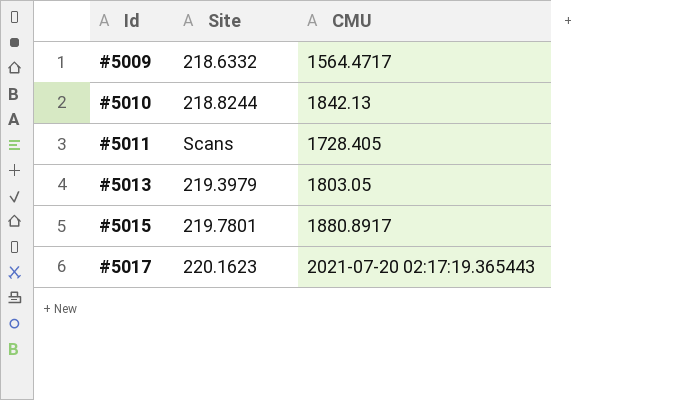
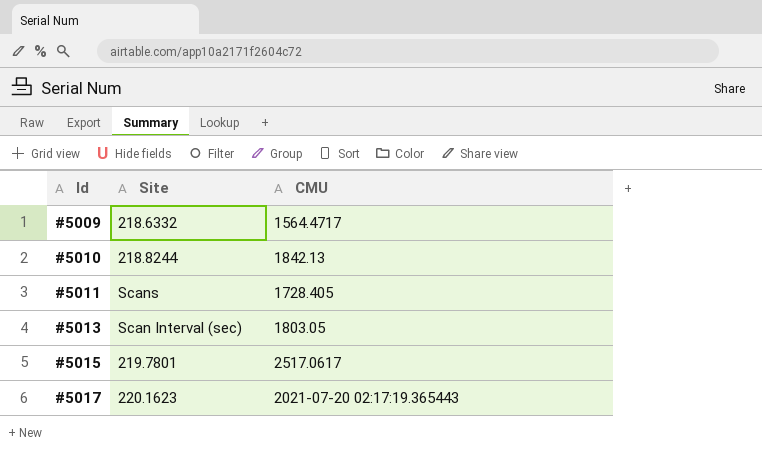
#5013 | Site: 219.3979 -> Scan Interval (sec)
#5015 | CMU: 1880.8917 -> 2517.0617

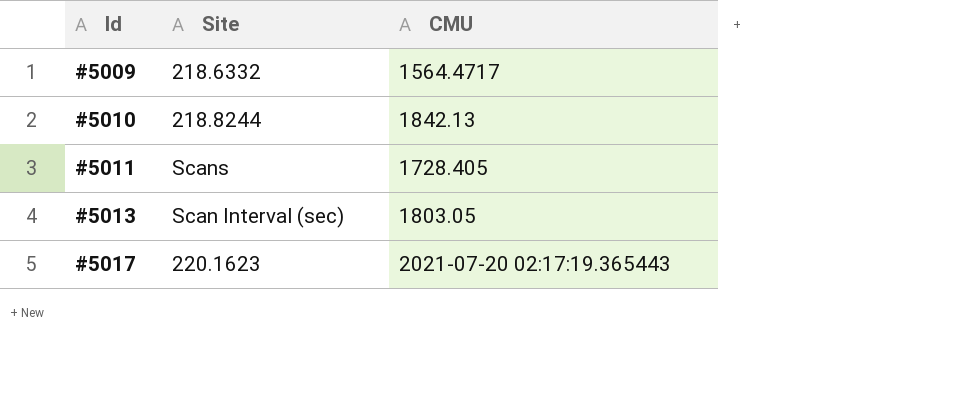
row #5015: 219.7801 | 2517.0617 -> none

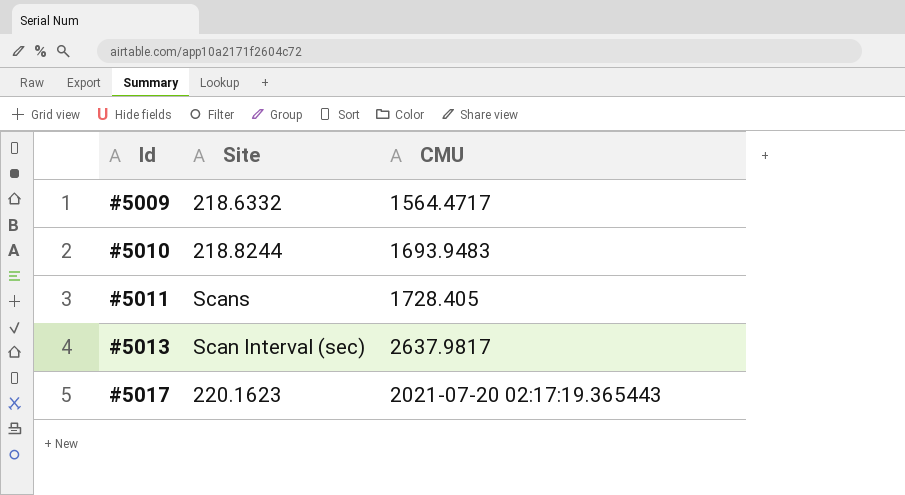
#5010 | CMU: 1842.13 -> 1693.9483
#5013 | CMU: 1803.05 -> 2637.9817

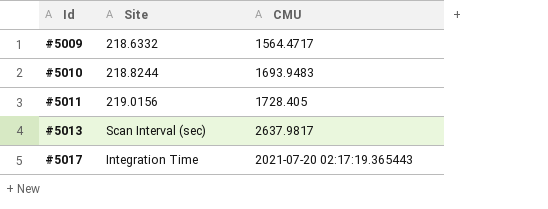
#5011 | Site: Scans -> 219.0156
#5017 | Site: 220.1623 -> Integration Time

